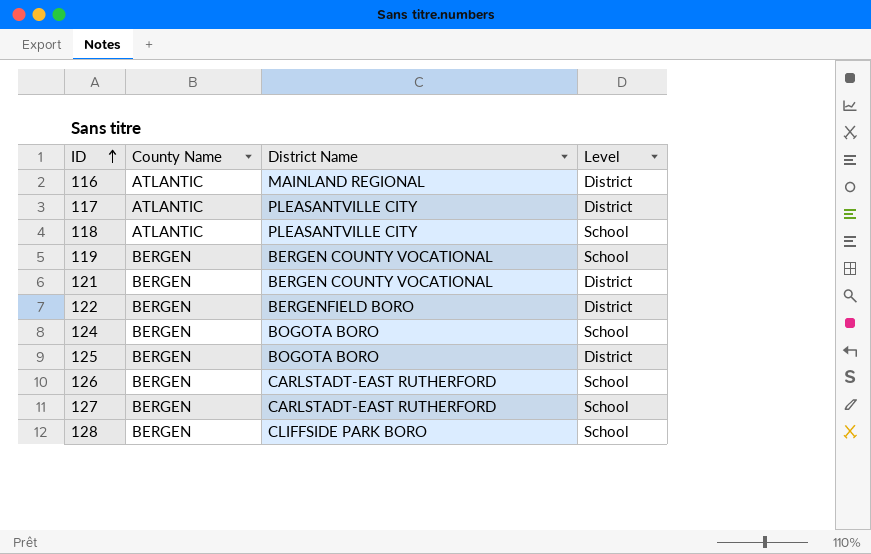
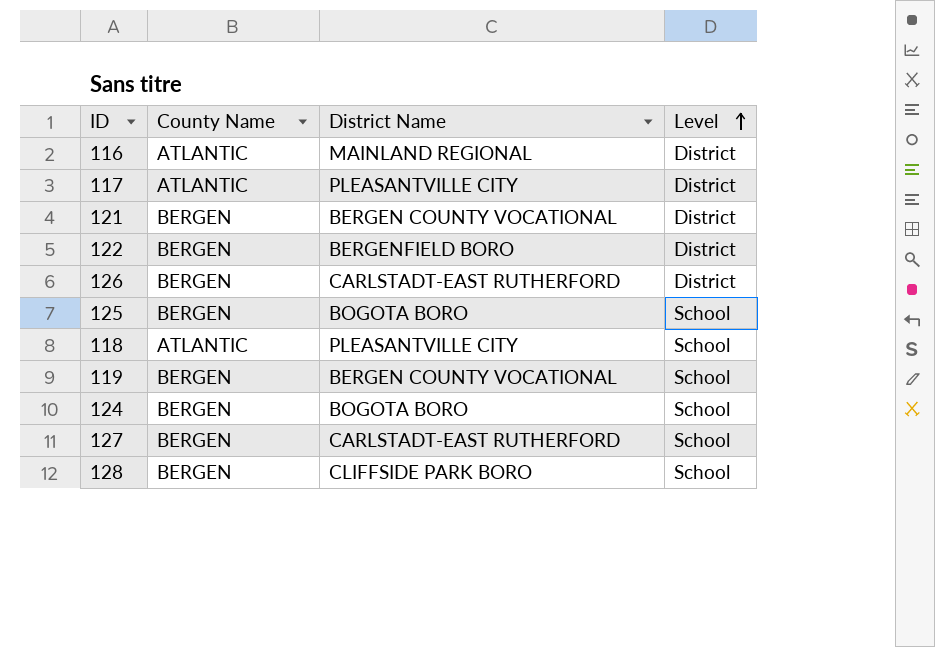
row order: ID ascending -> Level ascending
126 | Level: School -> District
125 | Level: District -> School

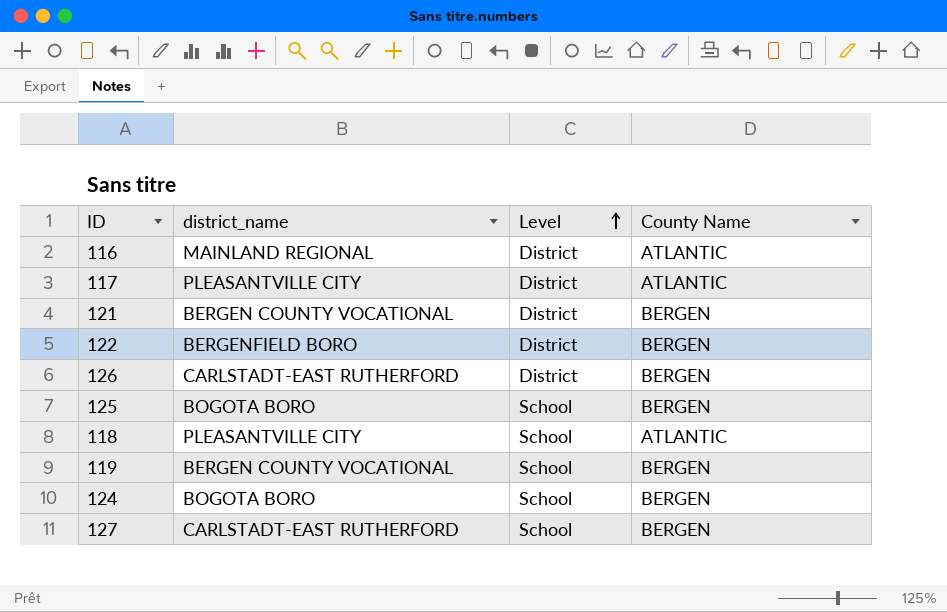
column name: District Name -> district_name
column County Name | position: 2 -> 4
row 128: BERGEN | CLIFFSIDE PARK BORO | School -> none

